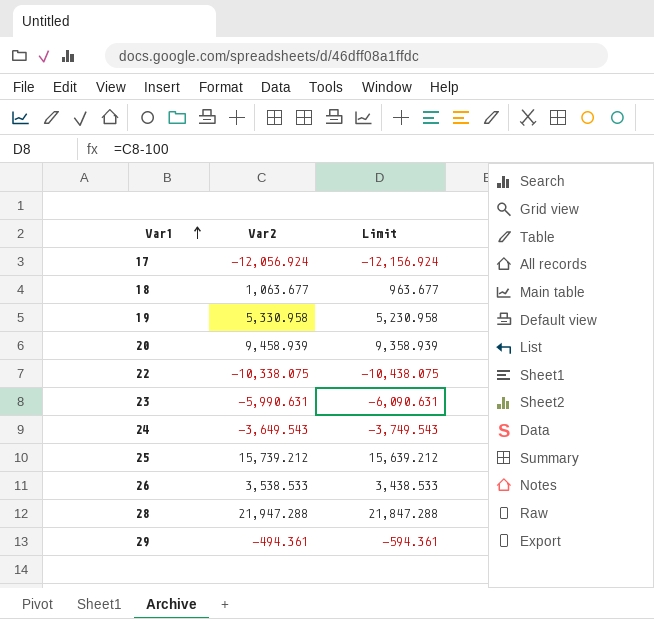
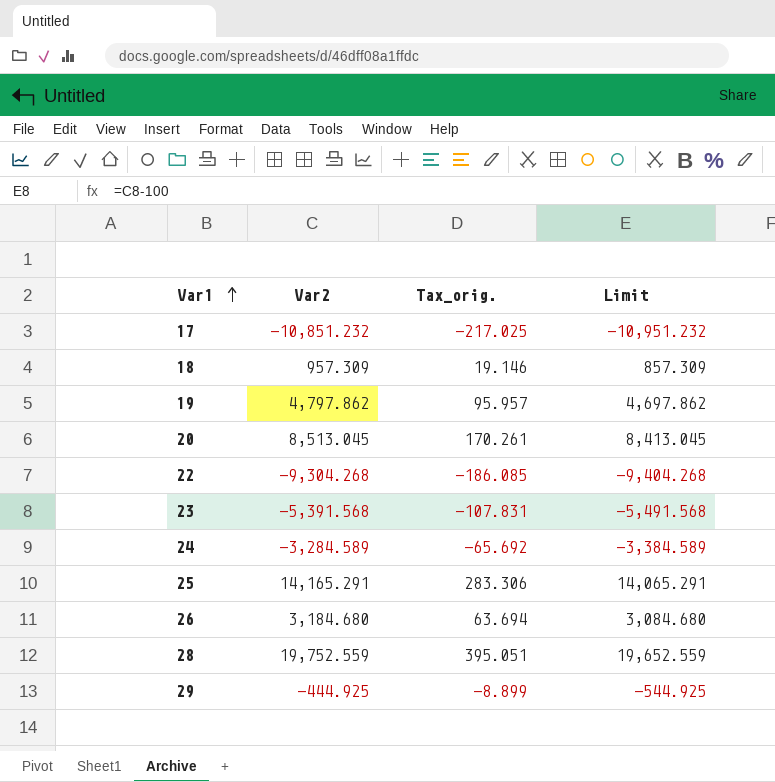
column Tax_orig. | formula: none -> [Var2] * 0.02
17 | Var2: -12,056.924 -> -10,851.232
17 | Limit: -12,156.924 -> -10,951.232
18 | Var2: 1,063.677 -> 957.309
18 | Limit: 963.677 -> 857.309
19 | Var2: 5,330.958 -> 4,797.862
19 | Limit: 5,230.958 -> 4,697.862
20 | Var2: 9,458.939 -> 8,513.045
20 | Limit: 9,358.939 -> 8,413.045
22 | Var2: -10,338.075 -> -9,304.268
22 | Limit: -10,438.075 -> -9,404.268
23 | Var2: -5,990.631 -> -5,391.568
23 | Limit: -6,090.631 -> -5,491.568
24 | Var2: -3,649.543 -> -3,284.589
24 | Limit: -3,749.543 -> -3,384.589
25 | Var2: 15,739.212 -> 14,165.291
25 | Limit: 15,639.212 -> 14,065.291
26 | Var2: 3,538.533 -> 3,184.680
26 | Limit: 3,438.533 -> 3,084.680
28 | Var2: 21,947.288 -> 19,752.559
28 | Limit: 21,847.288 -> 19,652.559
29 | Var2: -494.361 -> -444.925
29 | Limit: -594.361 -> -544.925

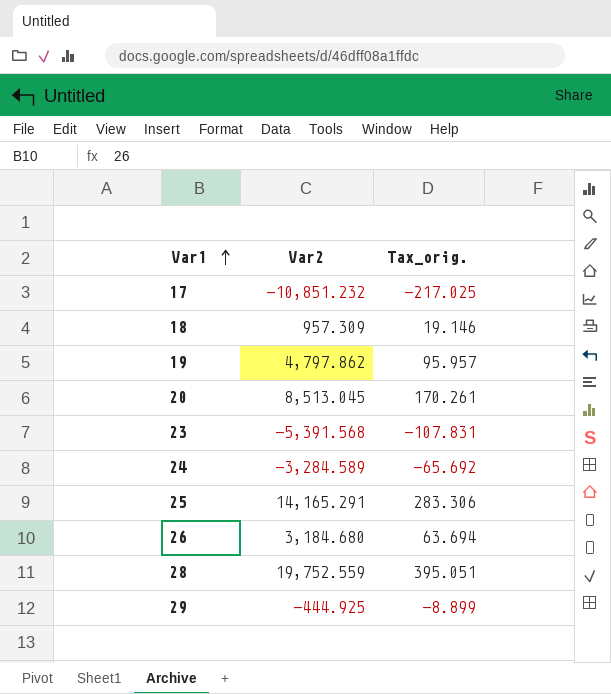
column Limit | formula: [Var2] - 100 -> none
row 22: -9,304.268 | -186.085 | -9,404.268 -> none

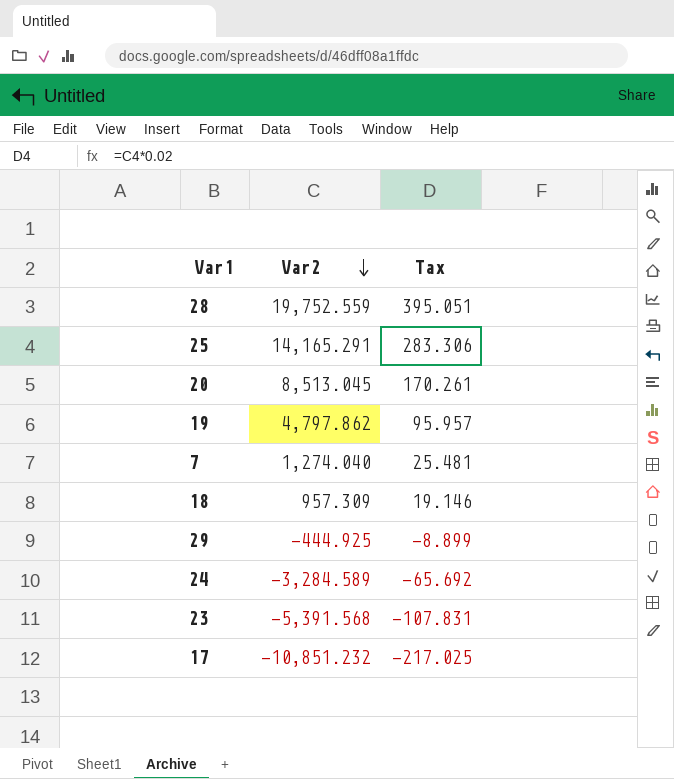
row order: Var1 ascending -> Var2 descending
column name: Tax_orig. -> Tax
row 26: 3,184.680 | 63.694 -> none
row 7: none -> 1,274.040 | 25.481

